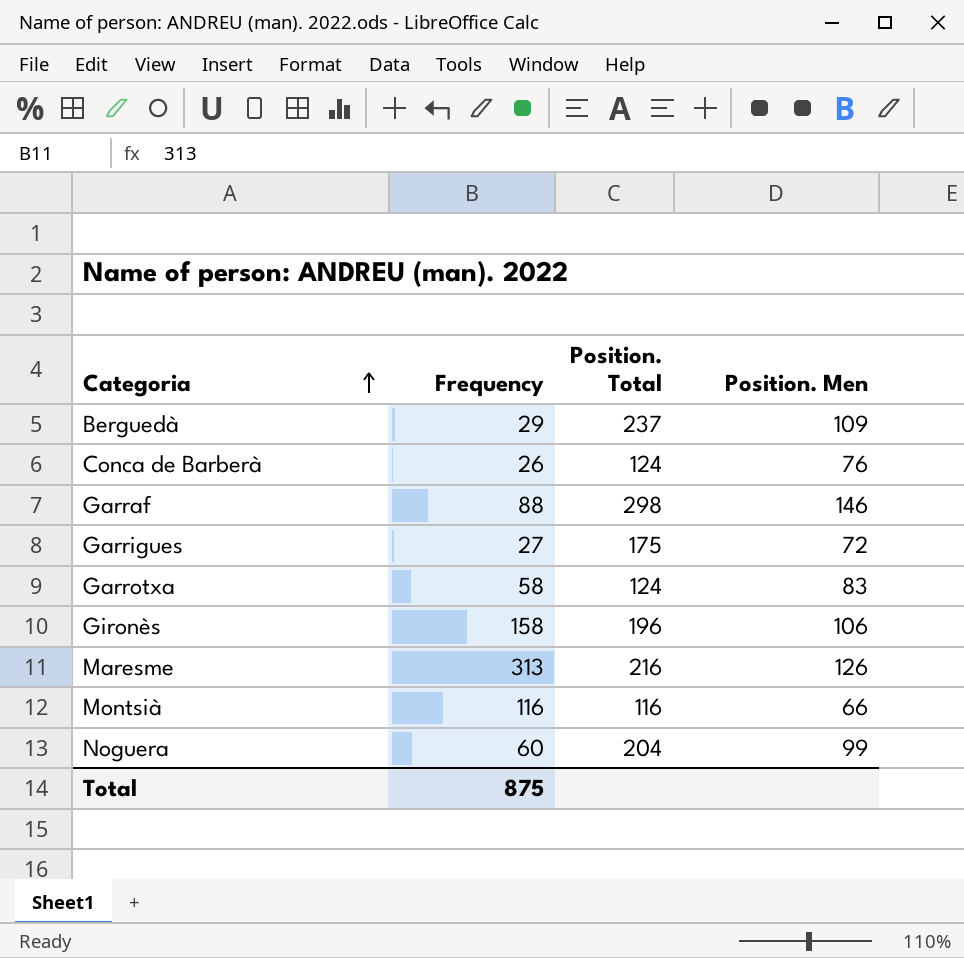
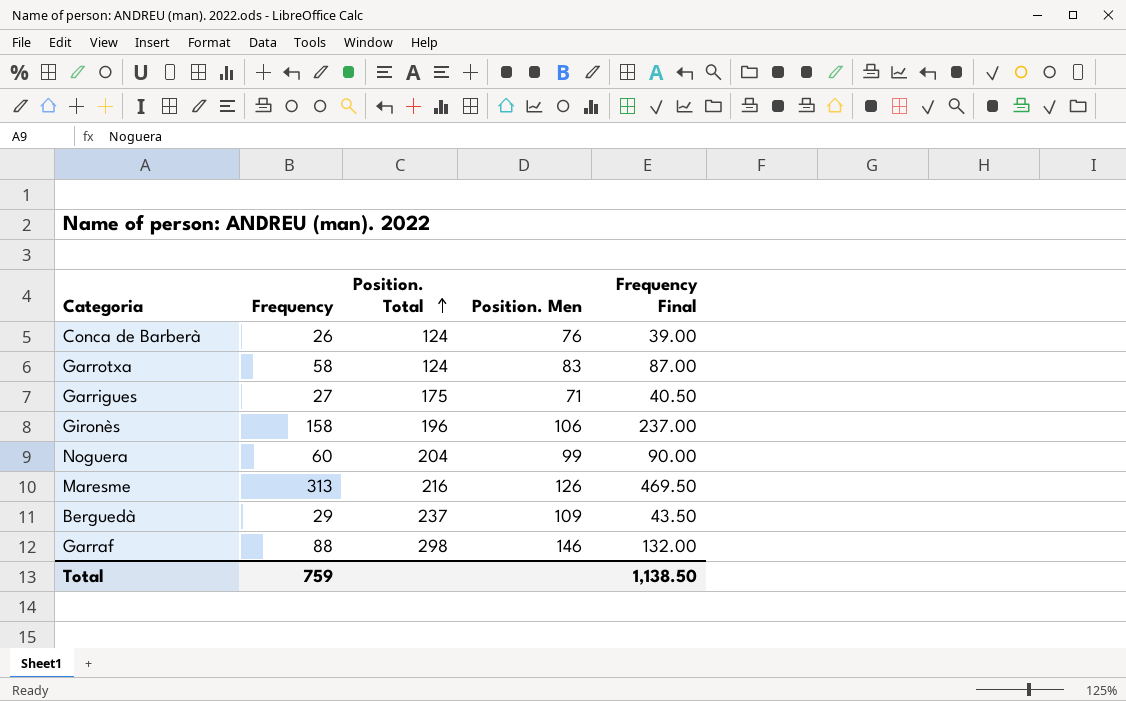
row order: Categoria ascending -> Position. Total ascending
column Frequency Final | formula: none -> [Frequency] * 1.5
row Montsià: 116 | 116 | 66 -> none
Garrigues | Position. Men: 72 -> 71
Total | Frequency: 875 -> 759

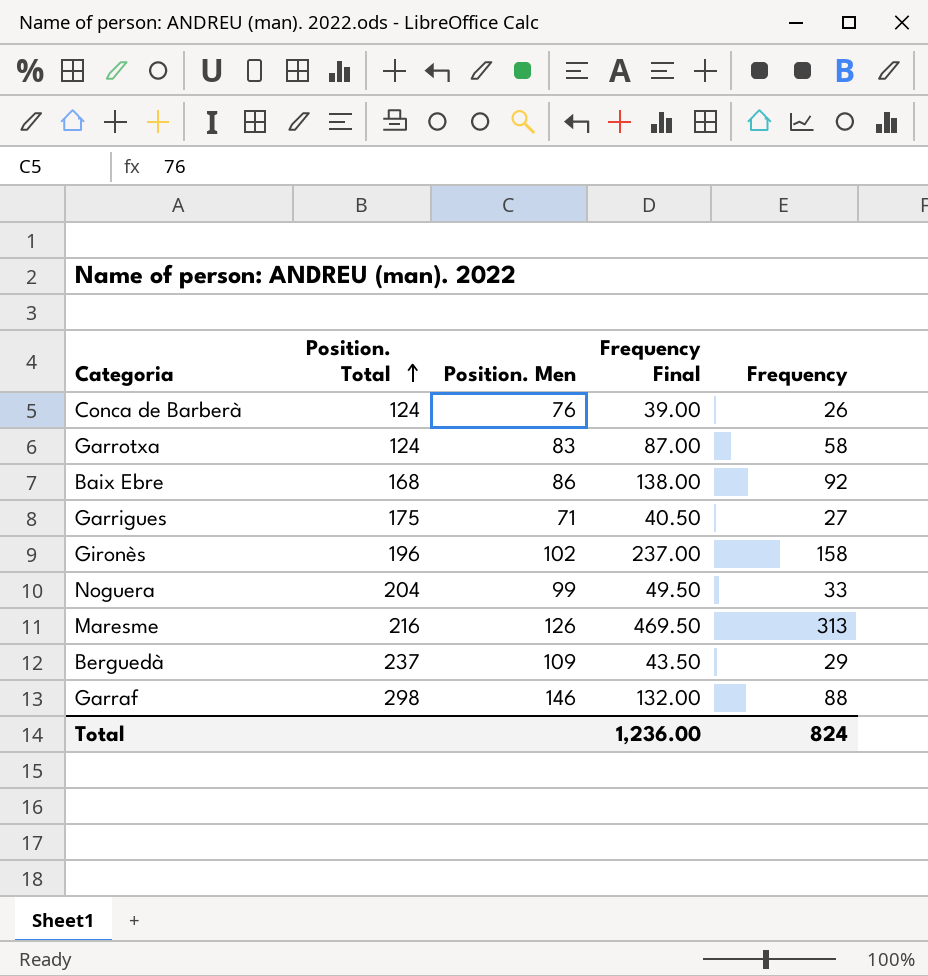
column Frequency | position: 2 -> 5
row Baix Ebre: none -> 168 | 86 | 138.00 | 92
Gironès | Position. Men: 106 -> 102
Noguera | Frequency Final: 90.00 -> 49.50
Noguera | Frequency: 60 -> 33
Total | Frequency Final: 1,138.50 -> 1,236.00
Total | Frequency: 759 -> 824

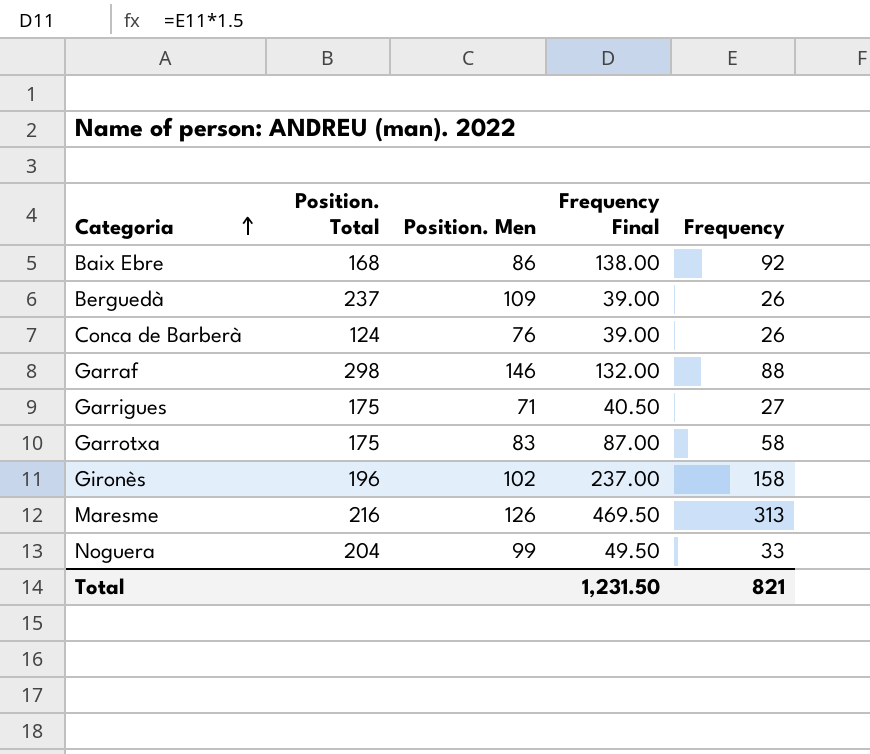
row order: Position. Total ascending -> Categoria ascending
Berguedà | Frequency Final: 43.50 -> 39.00
Berguedà | Frequency: 29 -> 26
Garrotxa | Position. Total: 124 -> 175
Total | Frequency Final: 1,236.00 -> 1,231.50
Total | Frequency: 824 -> 821

